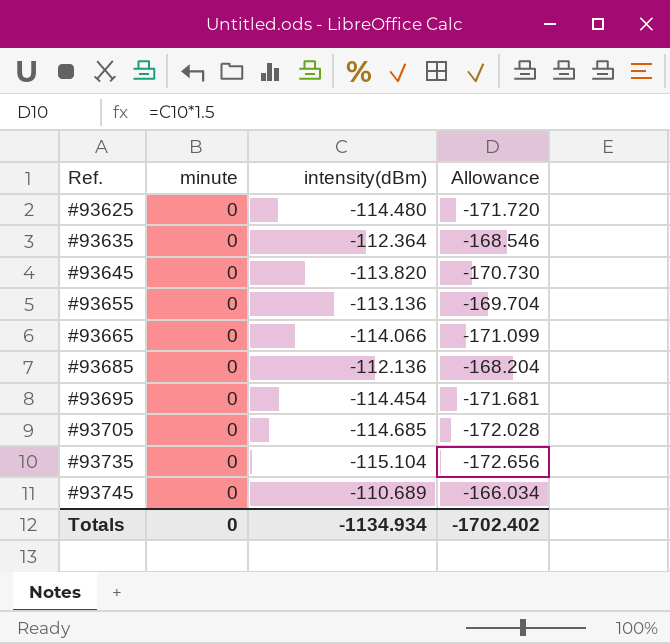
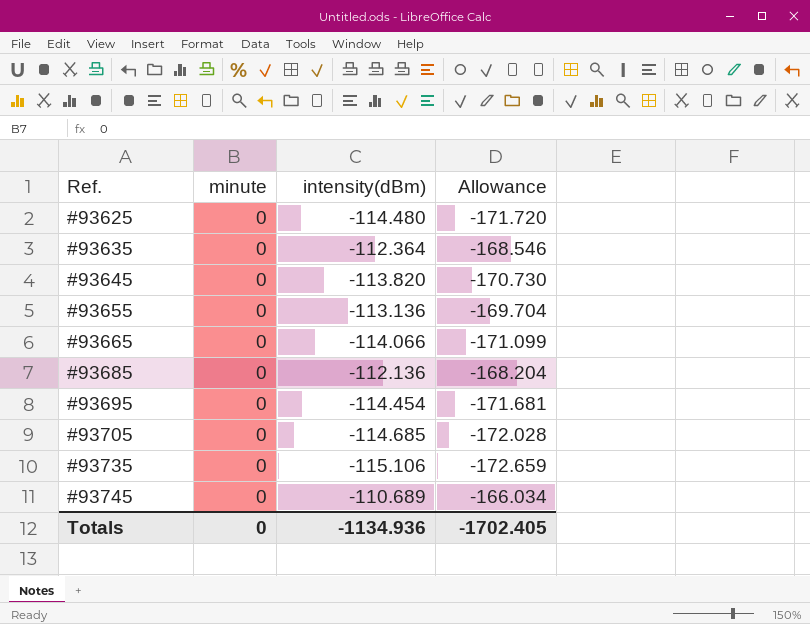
#93735 | intensity(dBm): -115.104 -> -115.106
#93735 | Allowance: -172.656 -> -172.659
Totals | intensity(dBm): -1134.934 -> -1134.936
Totals | Allowance: -1702.402 -> -1702.405

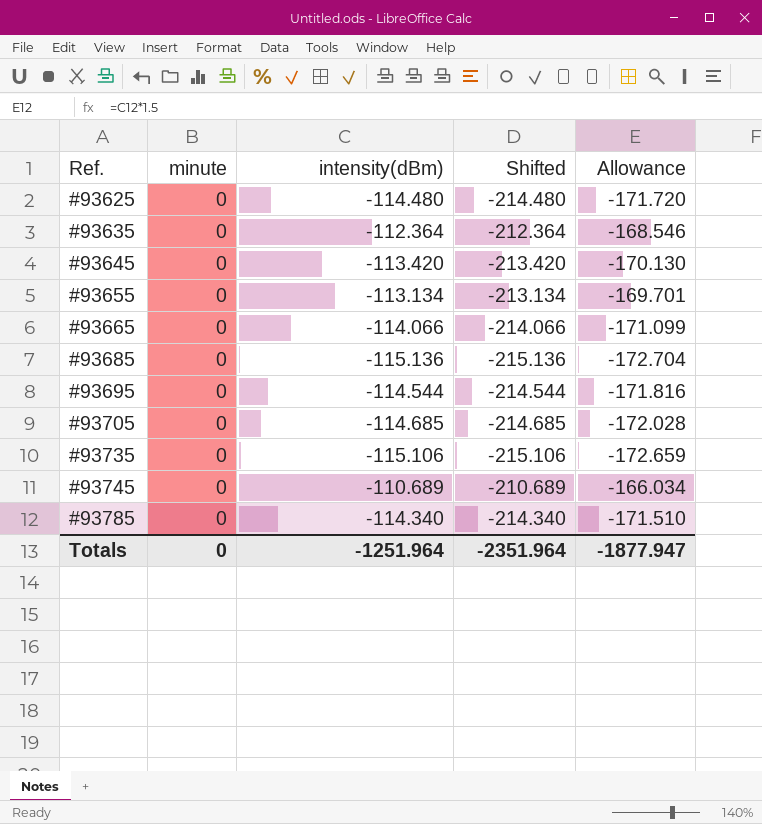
column Shifted | formula: none -> [intensity(dBm)] - 100
#93645 | intensity(dBm): -113.820 -> -113.420
#93645 | Allowance: -170.730 -> -170.130
#93655 | intensity(dBm): -113.136 -> -113.134
#93655 | Allowance: -169.704 -> -169.701
#93685 | intensity(dBm): -112.136 -> -115.136
#93685 | Allowance: -168.204 -> -172.704
#93695 | intensity(dBm): -114.454 -> -114.544
#93695 | Allowance: -171.681 -> -171.816
row #93785: none -> 0 | -114.340 | -214.340 | -171.510
Totals | intensity(dBm): -1134.936 -> -1251.964
Totals | Allowance: -1702.405 -> -1877.947

